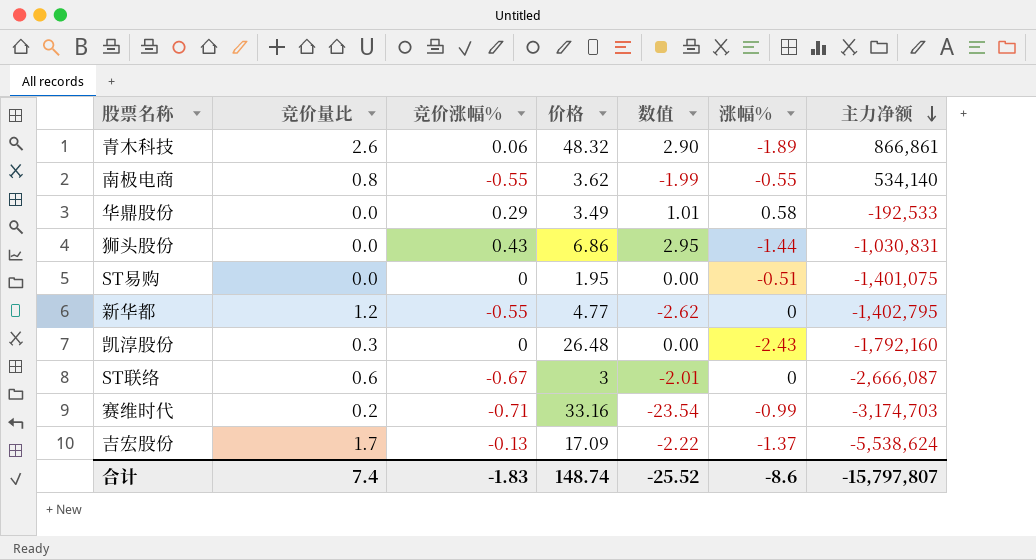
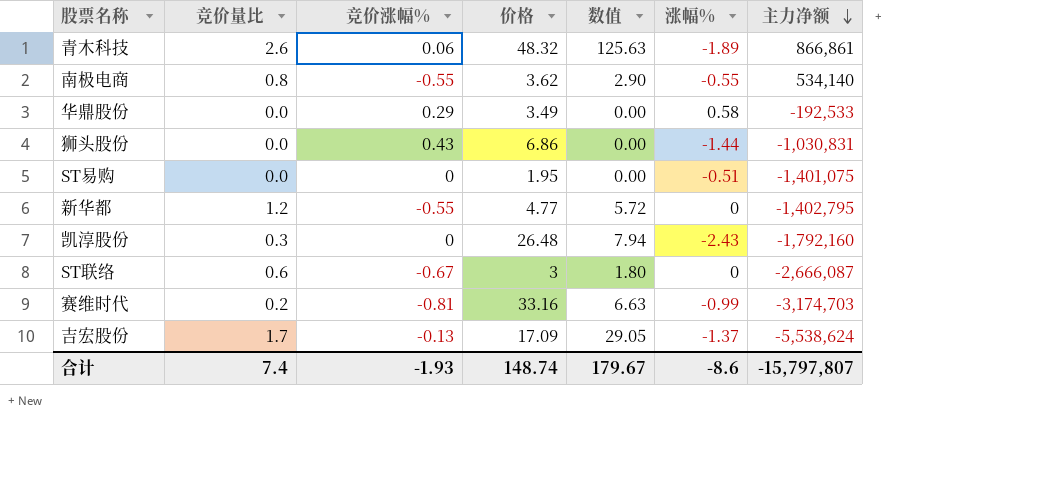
column 数值 | formula: [竞价涨幅%] * [价格] -> [竞价量比] * [价格]
赛维时代 | 竞价涨幅%: -0.71 -> -0.81
合计 | 竞价涨幅%: -1.83 -> -1.93
合计 | 数值: -25.52 -> 179.67

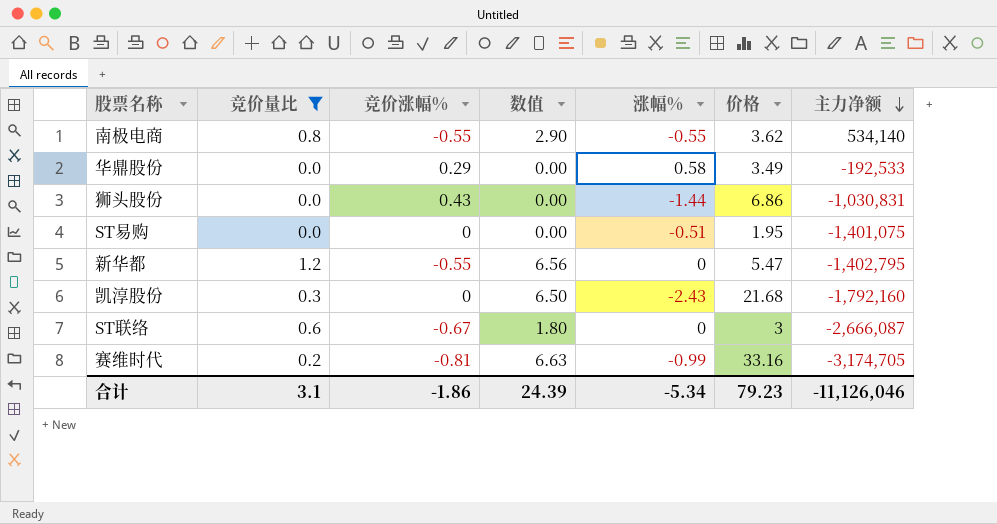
filter: none -> 竞价量比 <= 1.2
column 价格 | position: 4 -> 6
新华都 | 数值: 5.72 -> 6.56
新华都 | 价格: 4.77 -> 5.47
凯淳股份 | 数值: 7.94 -> 6.50
凯淳股份 | 价格: 26.48 -> 21.68
赛维时代 | 主力净额: -3,174,703 -> -3,174,705
合计 | 竞价量比: 7.4 -> 3.1
合计 | 竞价涨幅%: -1.93 -> -1.86
合计 | 数值: 179.67 -> 24.39
合计 | 涨幅%: -8.6 -> -5.34
合计 | 价格: 148.74 -> 79.23
合计 | 主力净额: -15,797,807 -> -11,126,046

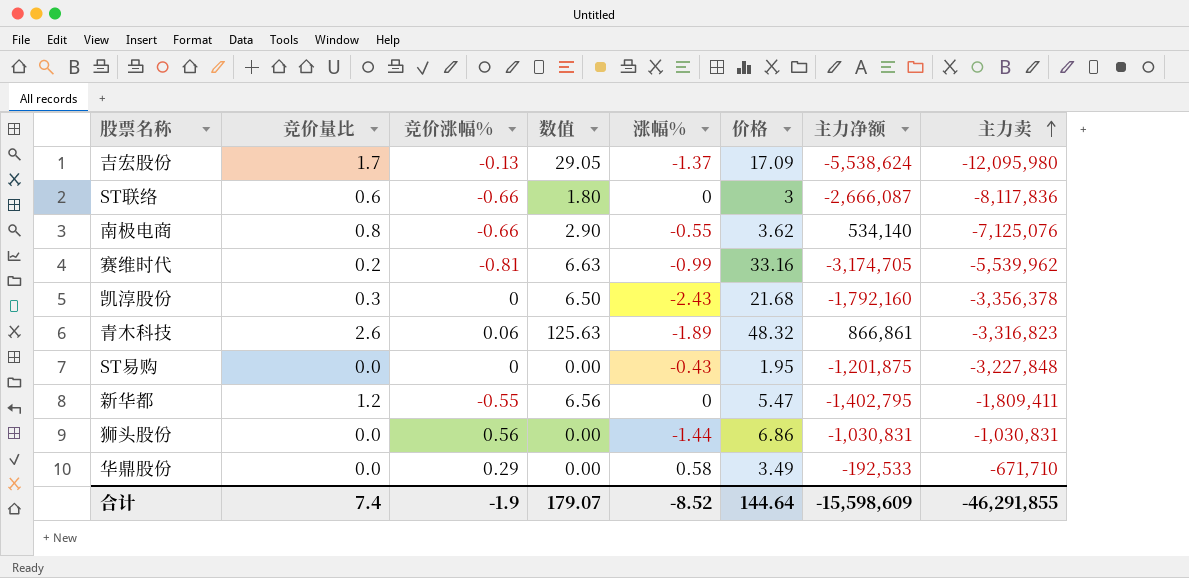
filter: 竞价量比 <= 1.2 -> none
row order: 主力净额 descending -> 主力卖 ascending
column 主力卖 | position: none -> 8
ST联络 | 竞价涨幅%: -0.67 -> -0.66
南极电商 | 竞价涨幅%: -0.55 -> -0.66
ST易购 | 涨幅%: -0.51 -> -0.43
ST易购 | 主力净额: -1,401,075 -> -1,201,875
狮头股份 | 竞价涨幅%: 0.43 -> 0.56
合计 | 竞价量比: 3.1 -> 7.4
合计 | 竞价涨幅%: -1.86 -> -1.9
合计 | 数值: 24.39 -> 179.07
合计 | 涨幅%: -5.34 -> -8.52
合计 | 价格: 79.23 -> 144.64
合计 | 主力净额: -11,126,046 -> -15,598,609

